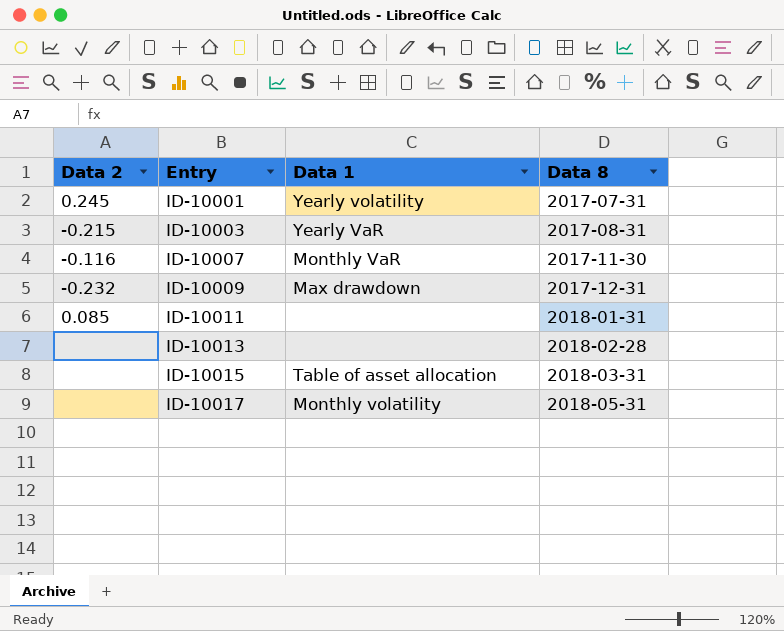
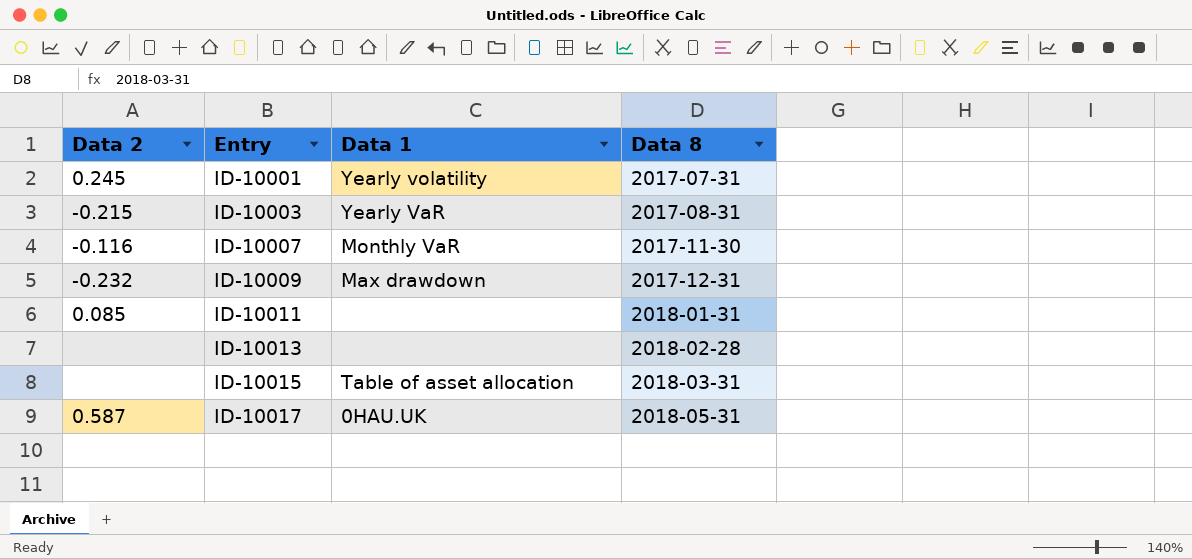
ID-10017 | Data 2: none -> 0.587
ID-10017 | Data 1: Monthly volatility -> 0HAU.UK

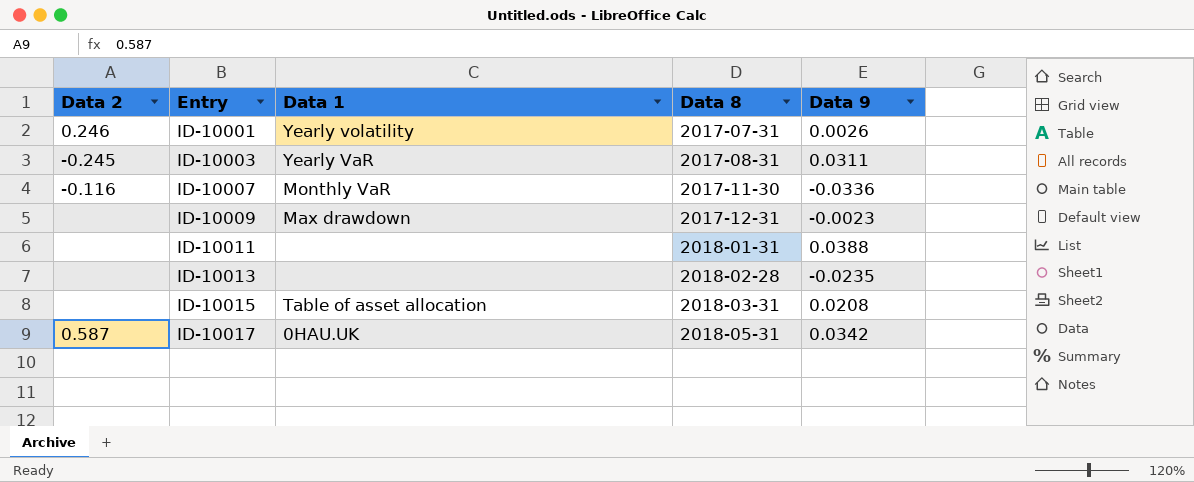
column Data 9 | position: none -> 5
ID-10001 | Data 2: 0.245 -> 0.246
ID-10003 | Data 2: -0.215 -> -0.245
ID-10009 | Data 2: -0.232 -> none
ID-10011 | Data 2: 0.085 -> none

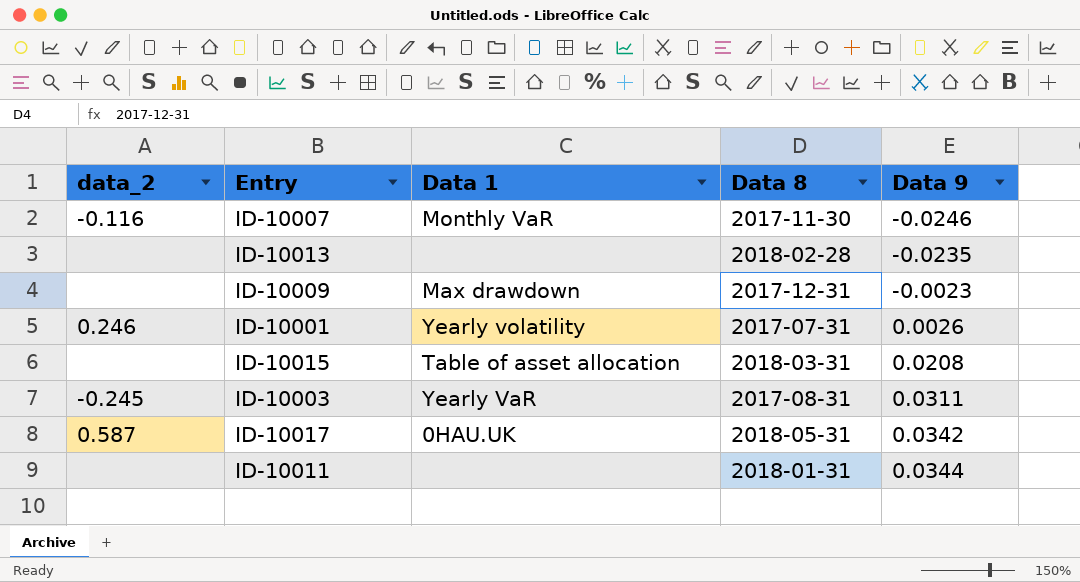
row order: Entry ascending -> Data 9 ascending
column name: Data 2 -> data_2
ID-10007 | Data 9: -0.0336 -> -0.0246
ID-10011 | Data 9: 0.0388 -> 0.0344

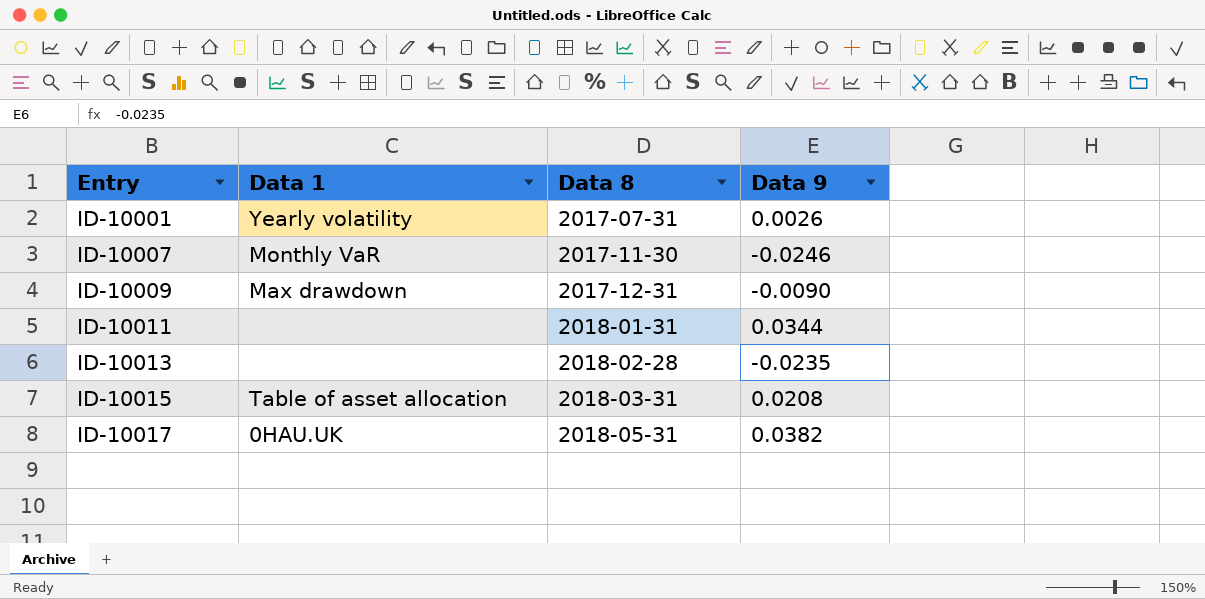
row order: Data 9 ascending -> Entry ascending
column data_2 | position: 1 -> none
row ID-10003: -0.245 | Yearly VaR | 2017-08-31 | 0.0311 -> none
ID-10009 | Data 9: -0.0023 -> -0.0090
ID-10017 | Data 9: 0.0342 -> 0.0382

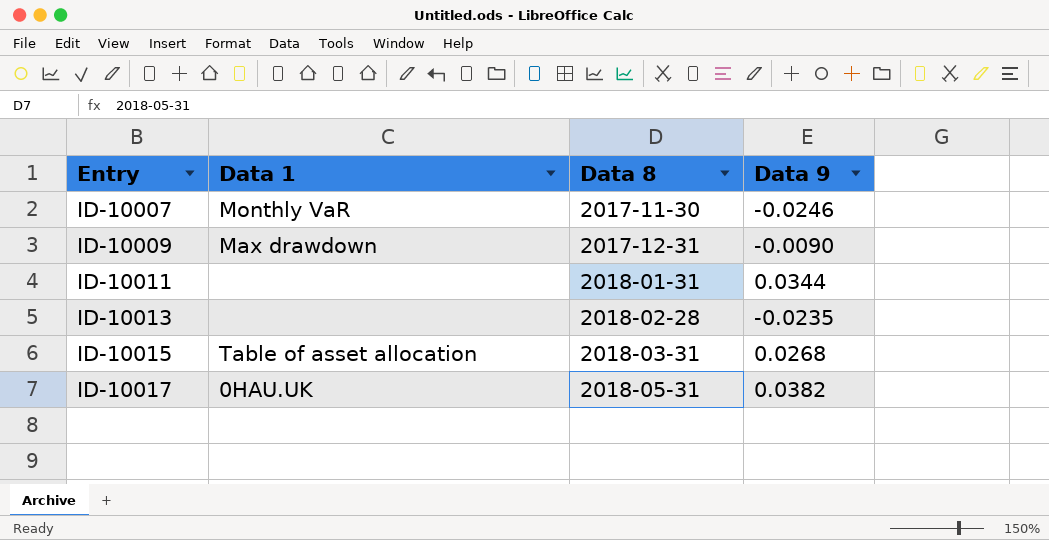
row ID-10001: Yearly volatility | 2017-07-31 | 0.0026 -> none
ID-10015 | Data 9: 0.0208 -> 0.0268

